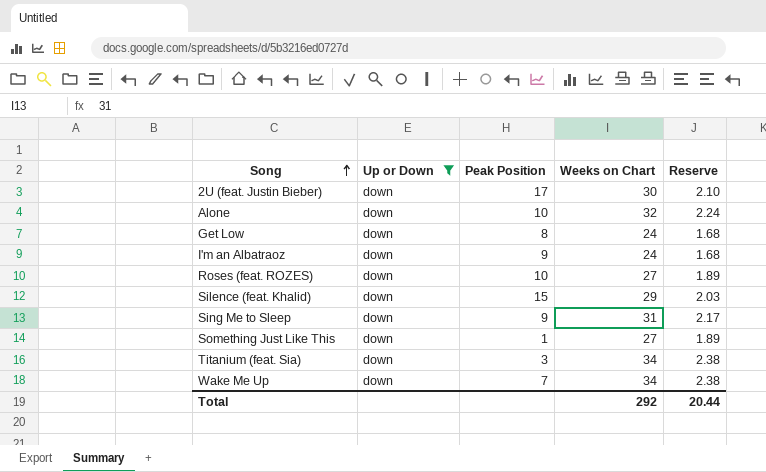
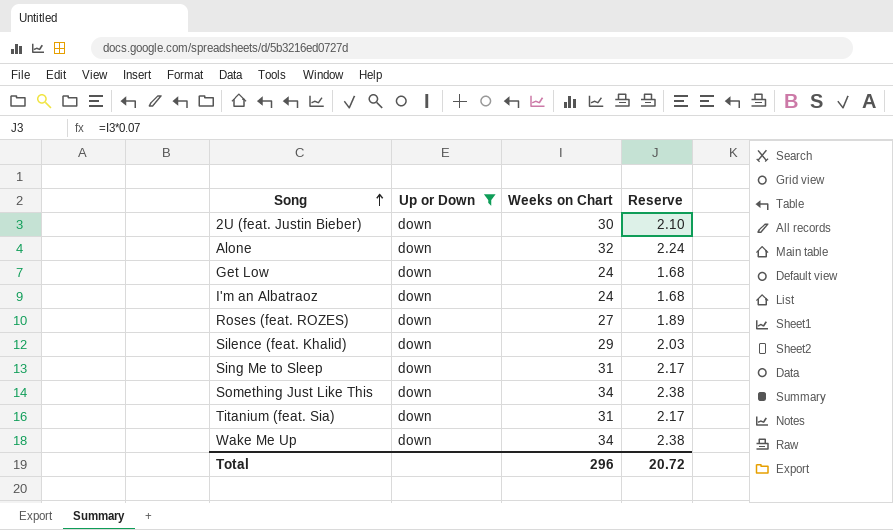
column Peak Position | position: 3 -> none
Something Just Like This | Weeks on Chart: 27 -> 34
Something Just Like This | Reserve: 1.89 -> 2.38
Titanium (feat. Sia) | Weeks on Chart: 34 -> 31
Titanium (feat. Sia) | Reserve: 2.38 -> 2.17
Total | Weeks on Chart: 292 -> 296
Total | Reserve: 20.44 -> 20.72

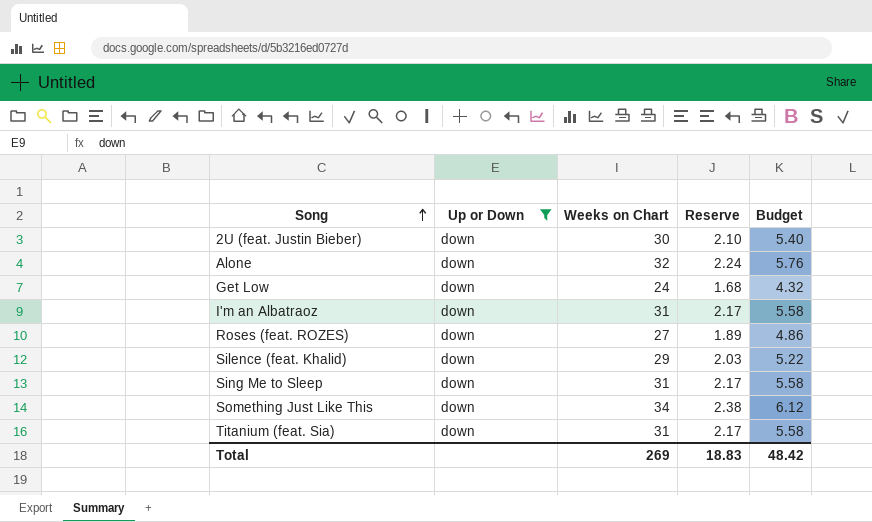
column Budget | formula: none -> [Weeks on Chart] * 0.18
row Wake Me Up: down | 34 | 2.38 -> none
I'm an Albatraoz | Weeks on Chart: 24 -> 31
I'm an Albatraoz | Reserve: 1.68 -> 2.17
Total | Weeks on Chart: 296 -> 269
Total | Reserve: 20.72 -> 18.83

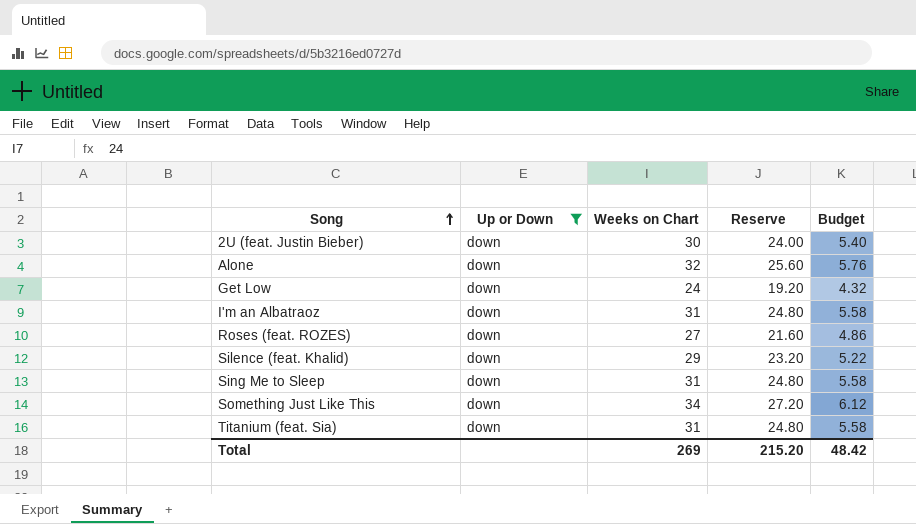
column Reserve | formula: [Weeks on Chart] * 0.07 -> [Weeks on Chart] * 0.8
Total | Reserve: 18.83 -> 215.20

